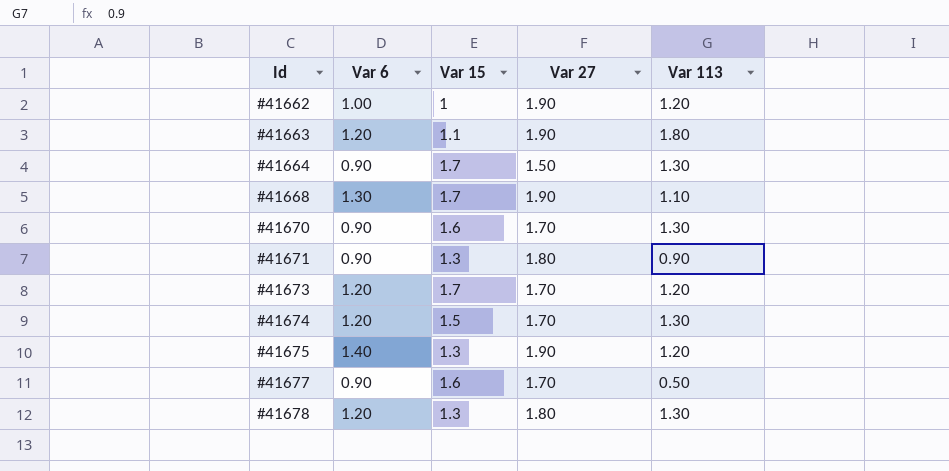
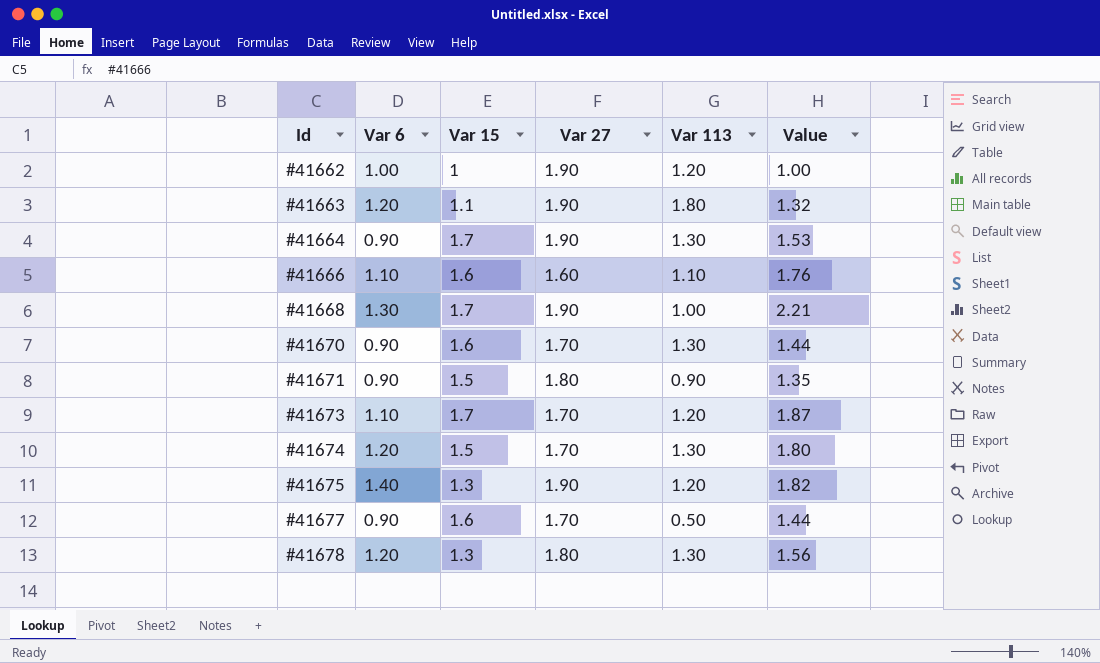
column Value | formula: none -> [Var 6] * [Var 15]
#41664 | Var 27: 1.50 -> 1.90
row #41666: none -> 1.10 | 1.6 | 1.60 | 1.10 | 1.76
#41668 | Var 113: 1.10 -> 1.00
#41671 | Var 15: 1.3 -> 1.5
#41673 | Var 6: 1.20 -> 1.10

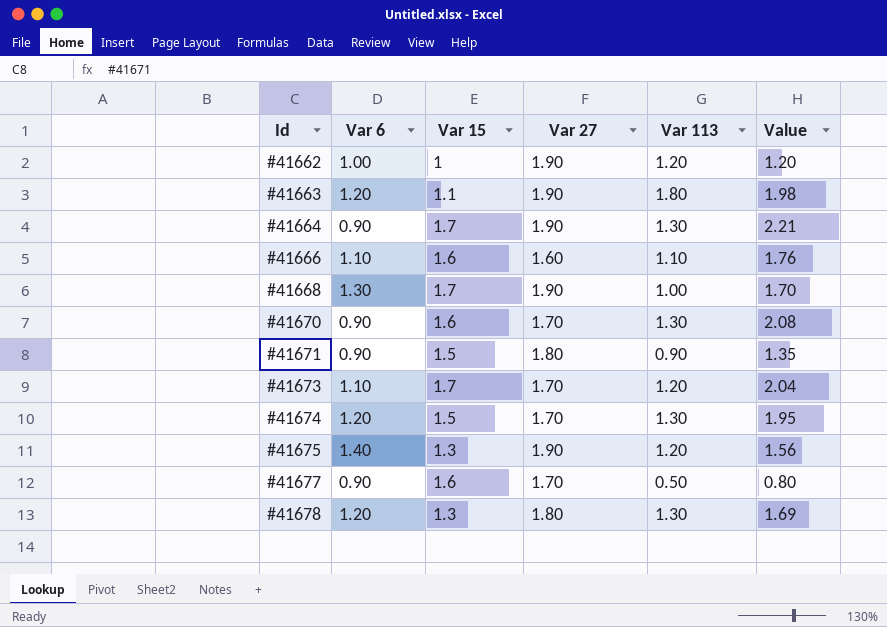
column Value | formula: [Var 6] * [Var 15] -> [Var 15] * [Var 113]

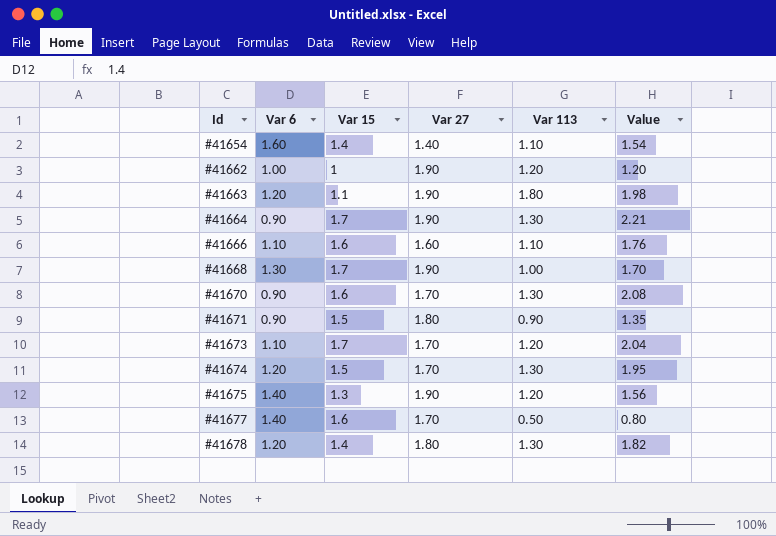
row #41654: none -> 1.60 | 1.4 | 1.40 | 1.10 | 1.54
#41677 | Var 6: 0.90 -> 1.40
#41678 | Var 15: 1.3 -> 1.4
#41678 | Value: 1.69 -> 1.82

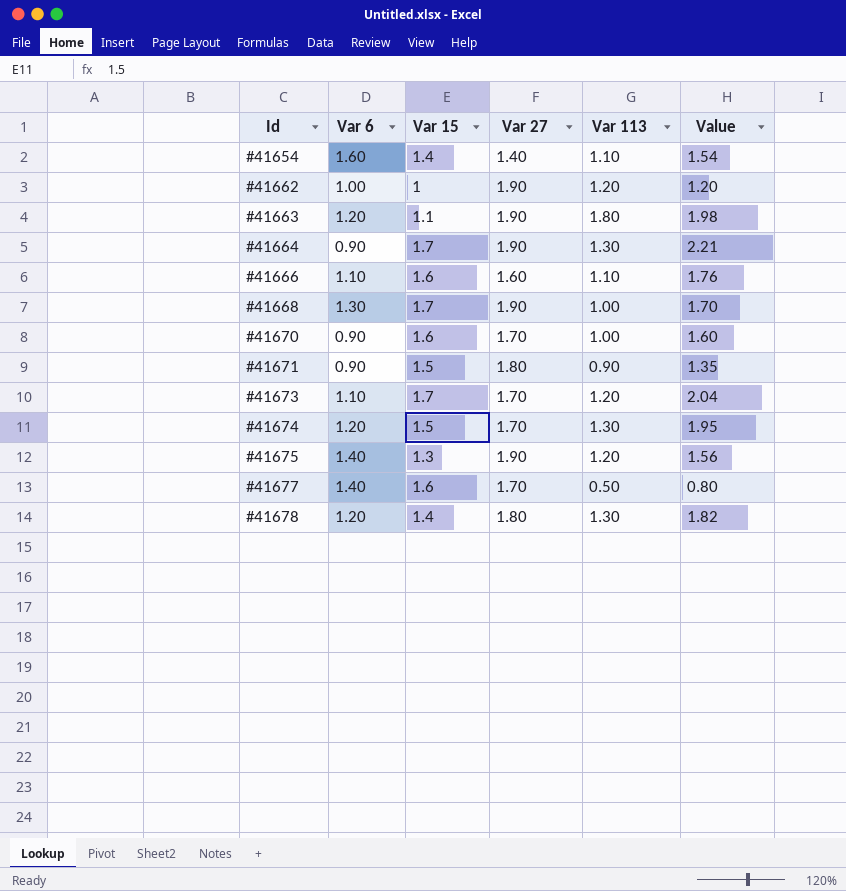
#41670 | Var 113: 1.30 -> 1.00
#41670 | Value: 2.08 -> 1.60

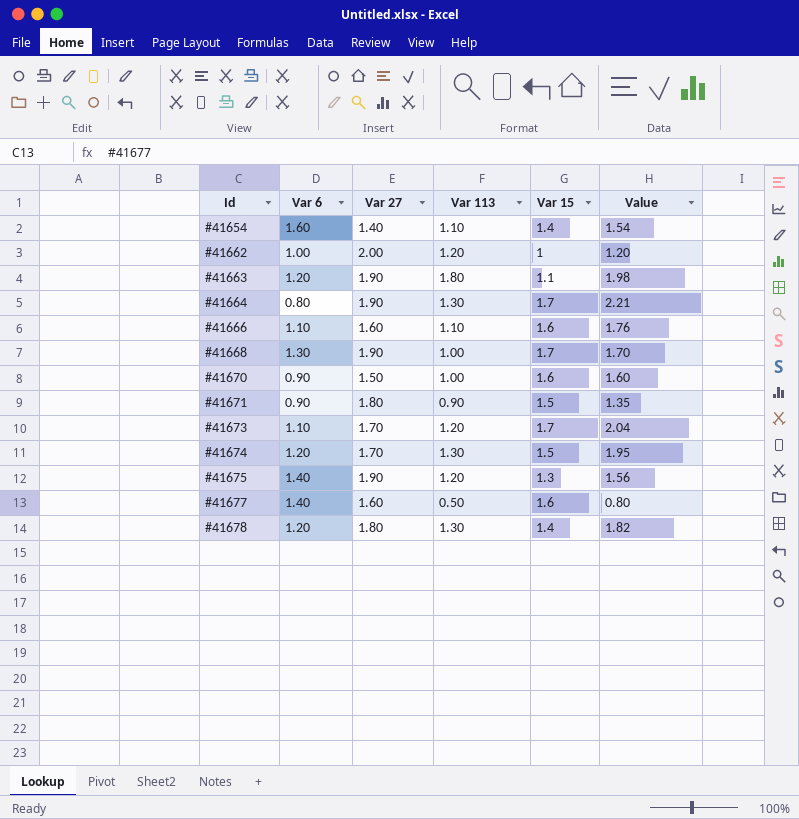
column Var 15 | position: 3 -> 5
#41662 | Var 27: 1.90 -> 2.00
#41664 | Var 6: 0.90 -> 0.80
#41670 | Var 27: 1.70 -> 1.50
#41677 | Var 27: 1.70 -> 1.60

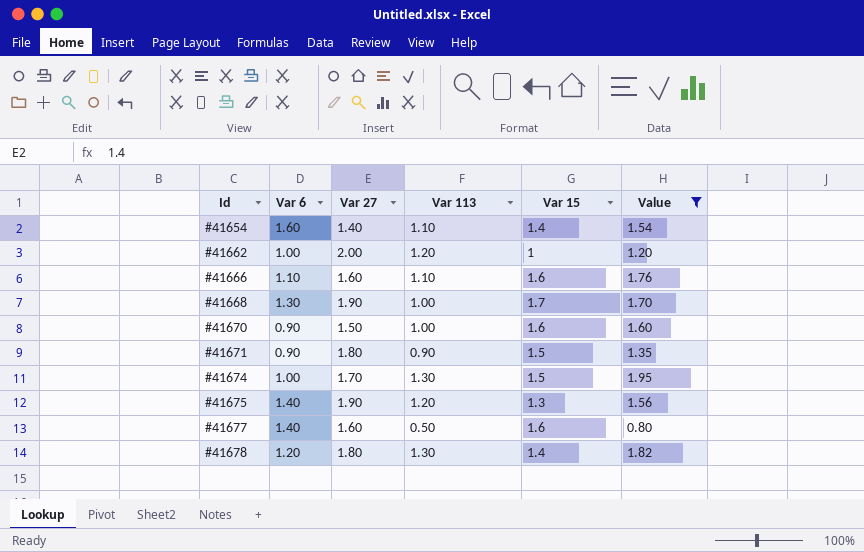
filter: none -> Value <= 1.95
#41674 | Var 6: 1.20 -> 1.00

